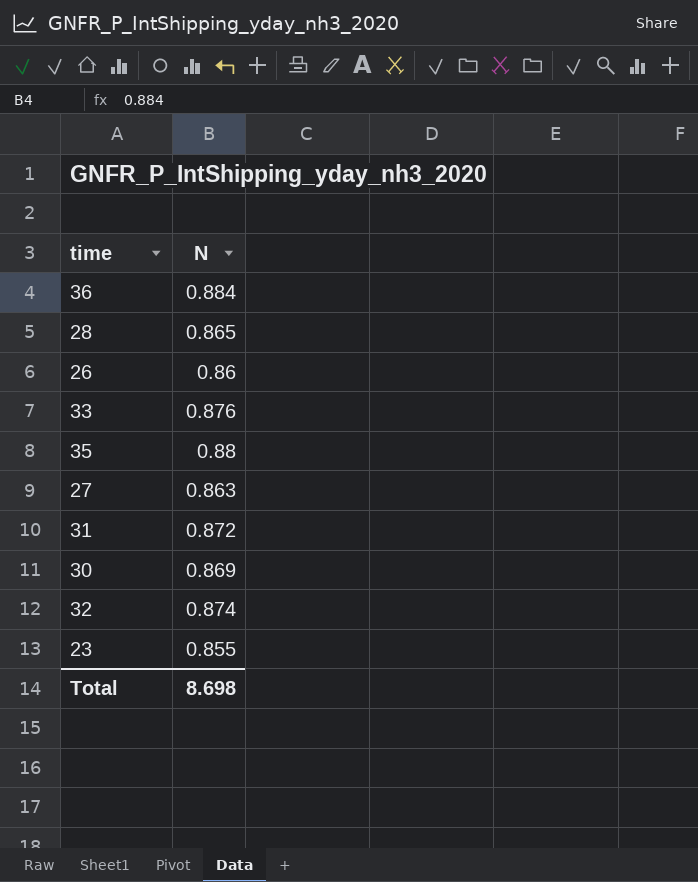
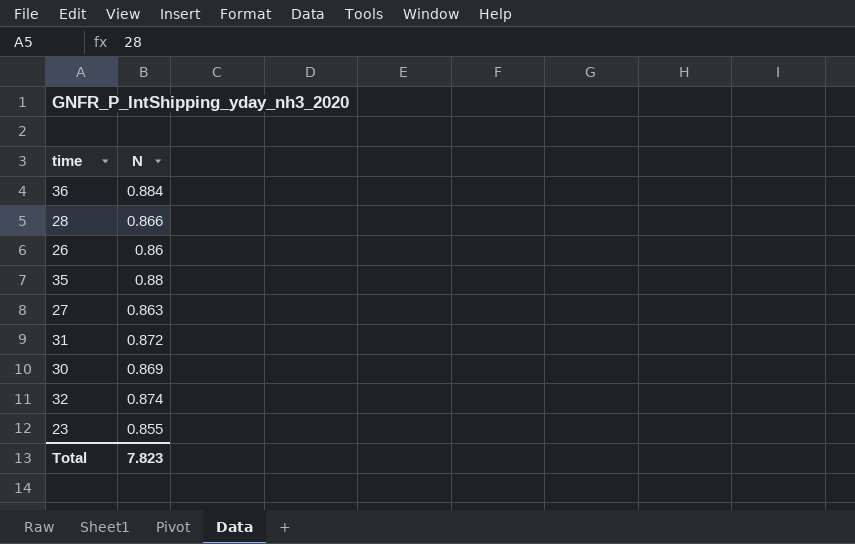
row 33: 0.876 -> none
28 | N: 0.865 -> 0.866
Total | N: 8.698 -> 7.823

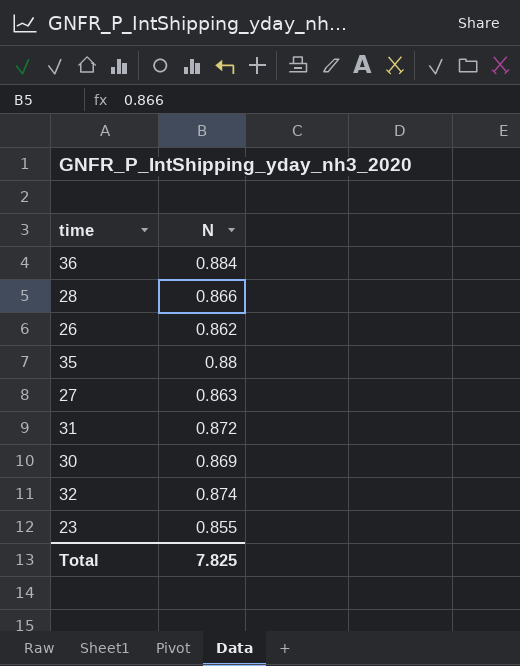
26 | N: 0.86 -> 0.862
Total | N: 7.823 -> 7.825

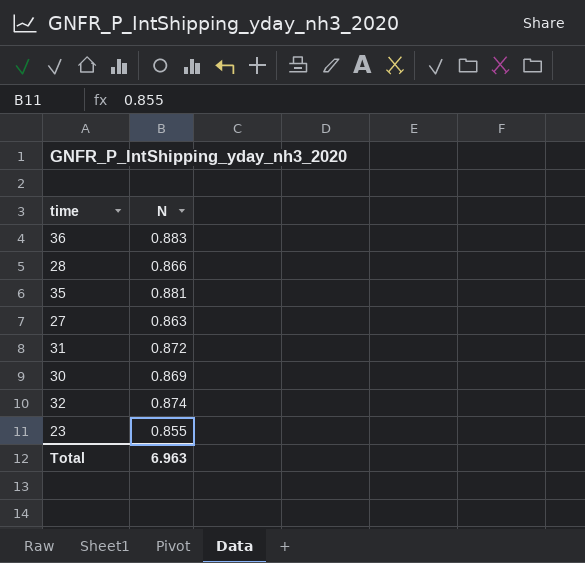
row 26: 0.862 -> none
36 | N: 0.884 -> 0.883
35 | N: 0.88 -> 0.881
Total | N: 7.825 -> 6.963

